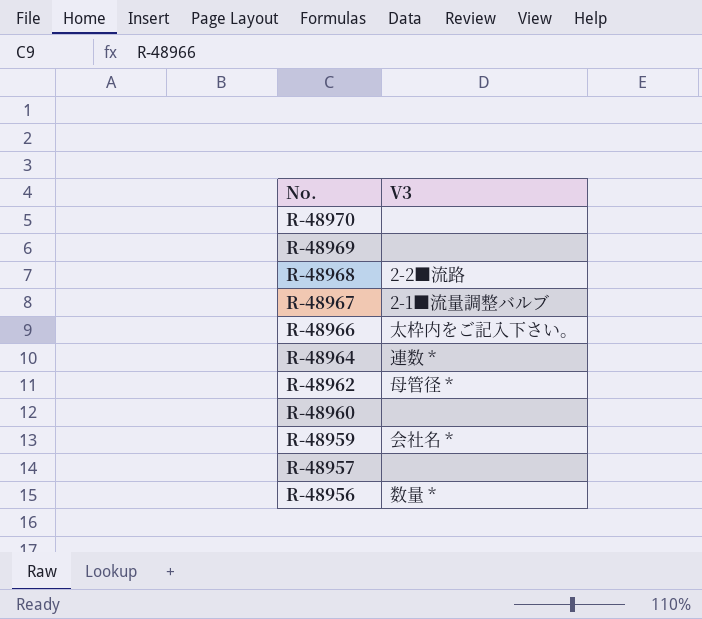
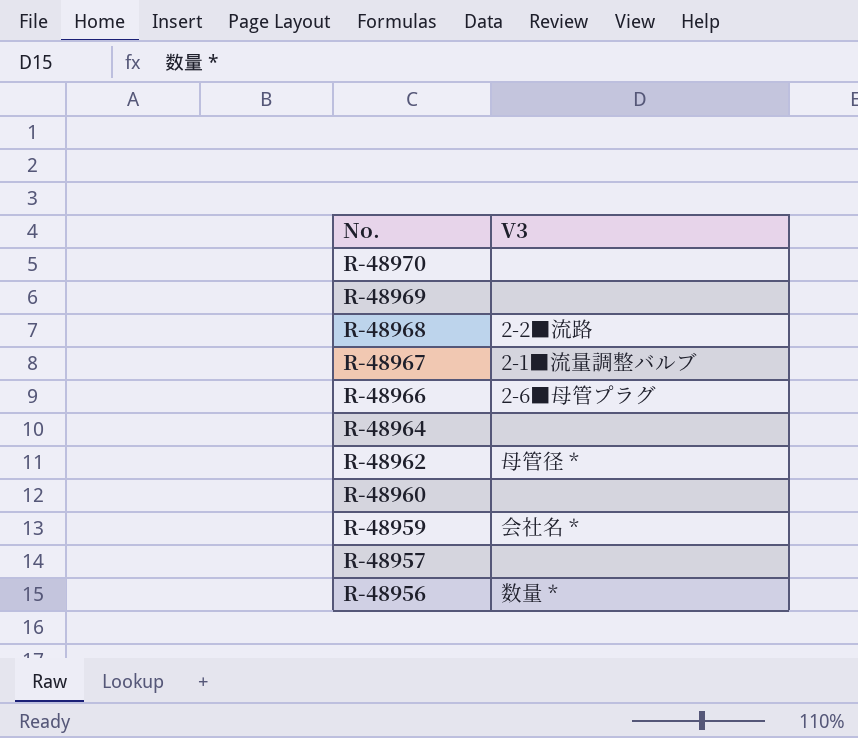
R-48966 | V3: 太枠内をご記入下さい。 -> 2-6■母管プラグ
R-48964 | V3: 連数 * -> none

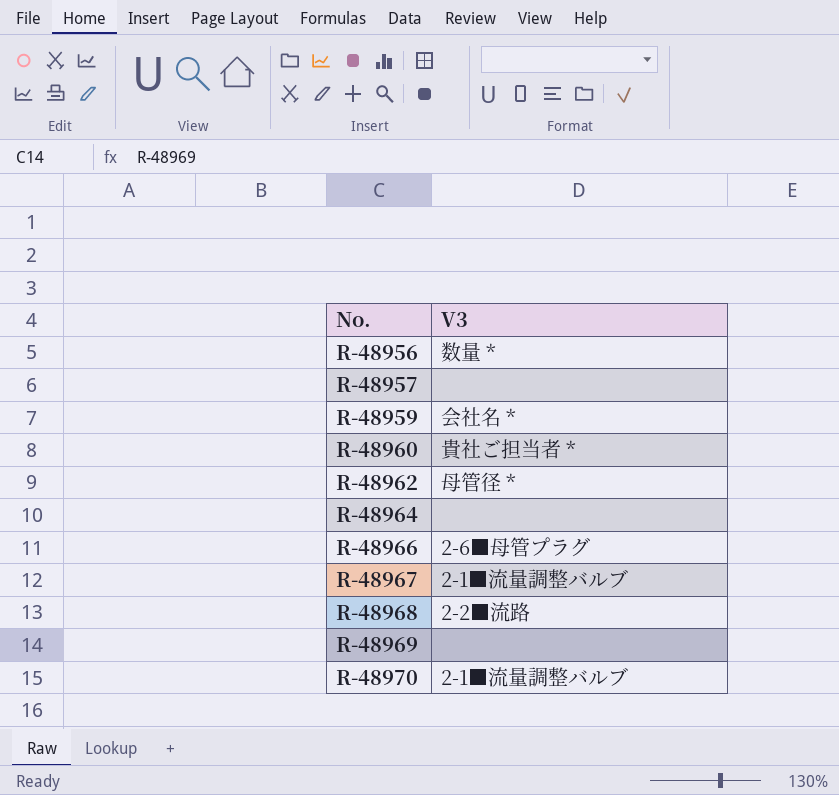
row order: No. descending -> No. ascending
R-48960 | V3: none -> 貴社ご担当者 *
R-48970 | V3: none -> 2-1■流量調整バルブ

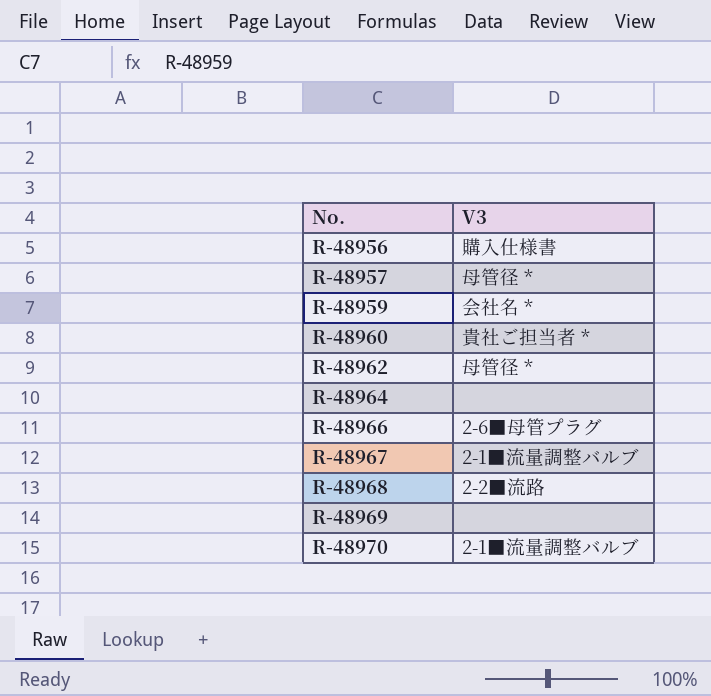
R-48956 | V3: 数量 * -> 購入仕様書
R-48957 | V3: none -> 母管径 *

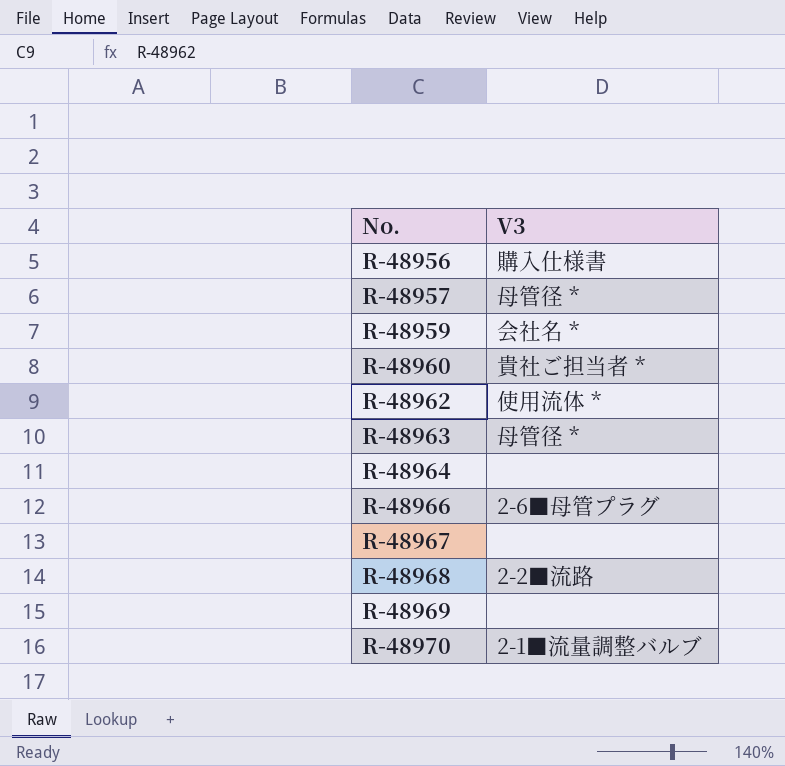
R-48962 | V3: 母管径 * -> 使用流体 *
row R-48963: none -> 母管径 *
R-48967 | V3: 2-1■流量調整バルブ -> none

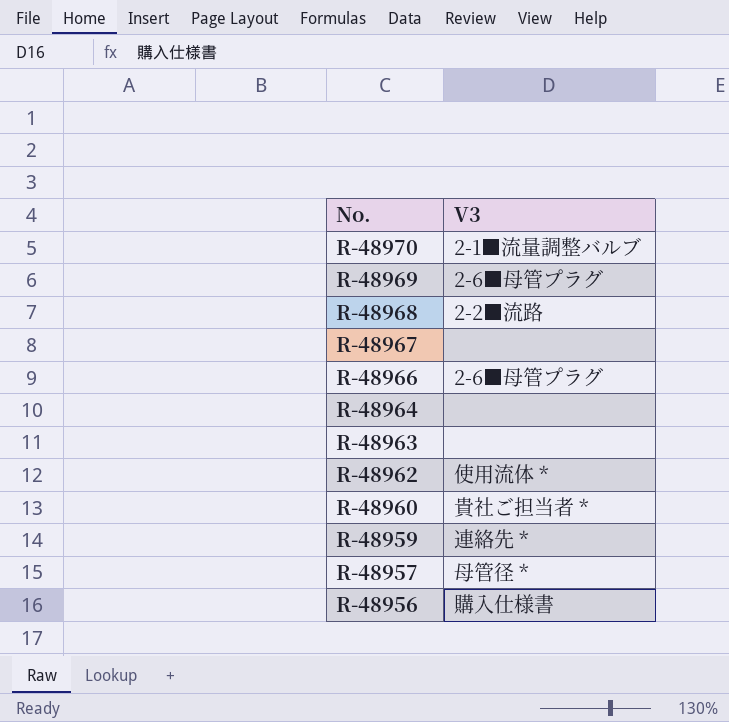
row order: No. ascending -> No. descending
R-48969 | V3: none -> 2-6■母管プラグ
R-48963 | V3: 母管径 * -> none
R-48959 | V3: 会社名 * -> 連絡先 *

